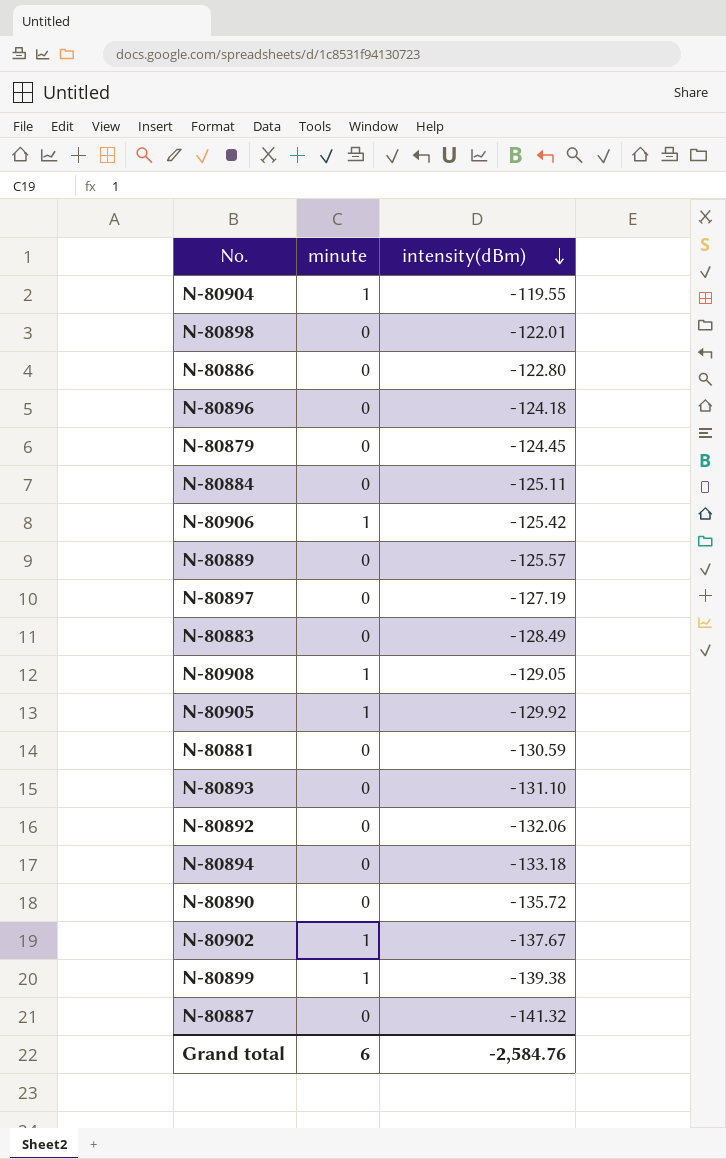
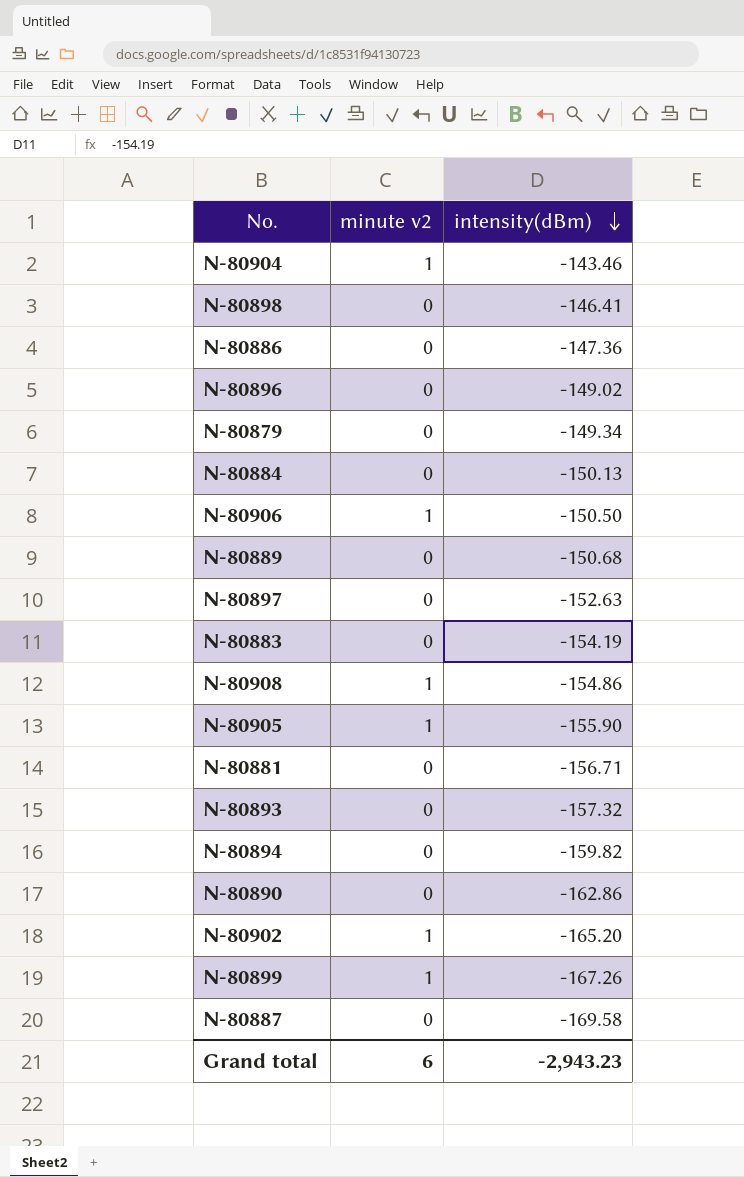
column name: minute -> minute v2
row N-80892: 0 | -132.06 -> none
N-80904 | intensity(dBm): -119.55 -> -143.46
N-80898 | intensity(dBm): -122.01 -> -146.41
N-80886 | intensity(dBm): -122.80 -> -147.36
N-80896 | intensity(dBm): -124.18 -> -149.02
N-80879 | intensity(dBm): -124.45 -> -149.34
N-80884 | intensity(dBm): -125.11 -> -150.13
N-80906 | intensity(dBm): -125.42 -> -150.50
N-80889 | intensity(dBm): -125.57 -> -150.68
N-80897 | intensity(dBm): -127.19 -> -152.63
N-80883 | intensity(dBm): -128.49 -> -154.19
N-80908 | intensity(dBm): -129.05 -> -154.86
N-80905 | intensity(dBm): -129.92 -> -155.90
N-80881 | intensity(dBm): -130.59 -> -156.71
N-80893 | intensity(dBm): -131.10 -> -157.32
N-80894 | intensity(dBm): -133.18 -> -159.82
N-80890 | intensity(dBm): -135.72 -> -162.86
N-80902 | intensity(dBm): -137.67 -> -165.20
N-80899 | intensity(dBm): -139.38 -> -167.26
N-80887 | intensity(dBm): -141.32 -> -169.58
Grand total | intensity(dBm): -2,584.76 -> -2,943.23

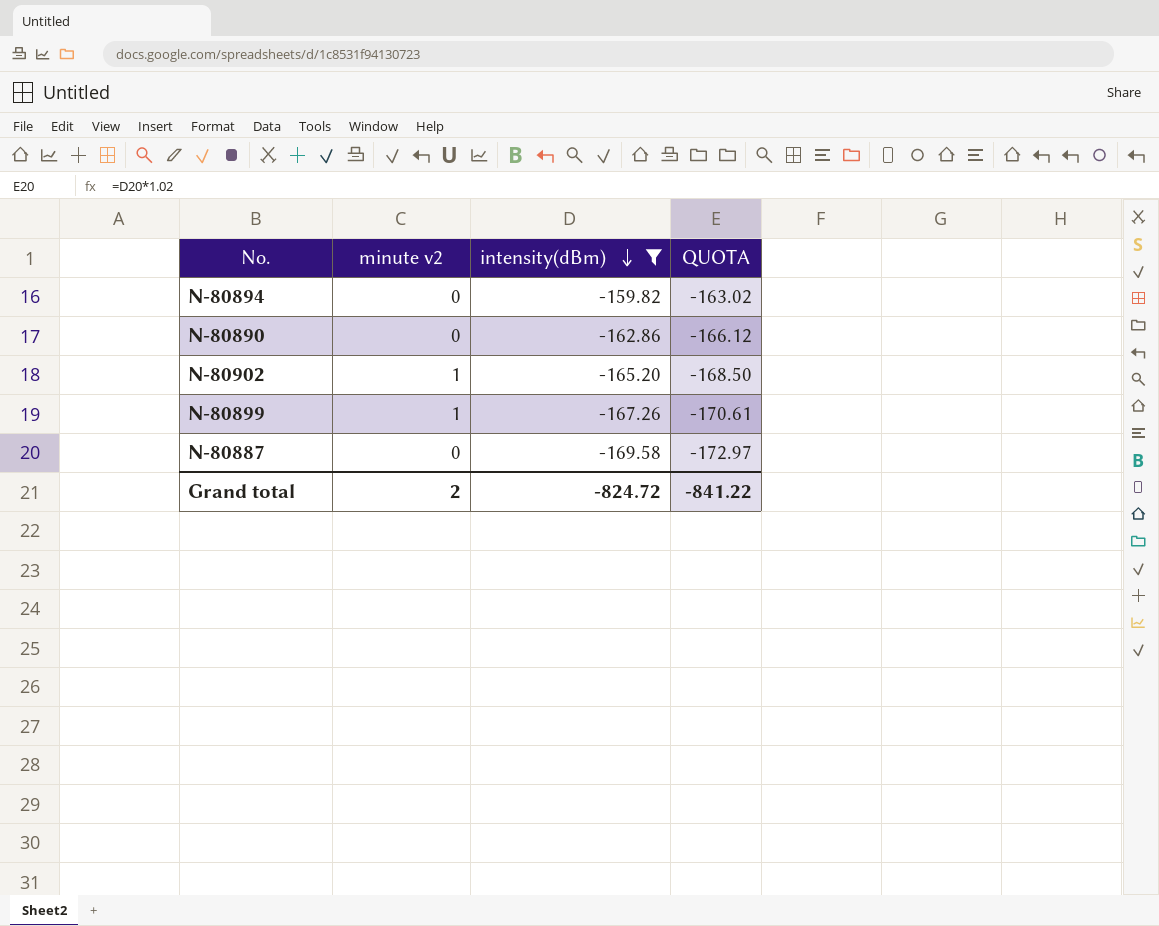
filter: none -> intensity(dBm) <= -159.82
column QUOTA | formula: none -> [intensity(dBm)] * 1.02
Grand total | minute v2: 6 -> 2
Grand total | intensity(dBm): -2,943.23 -> -824.72

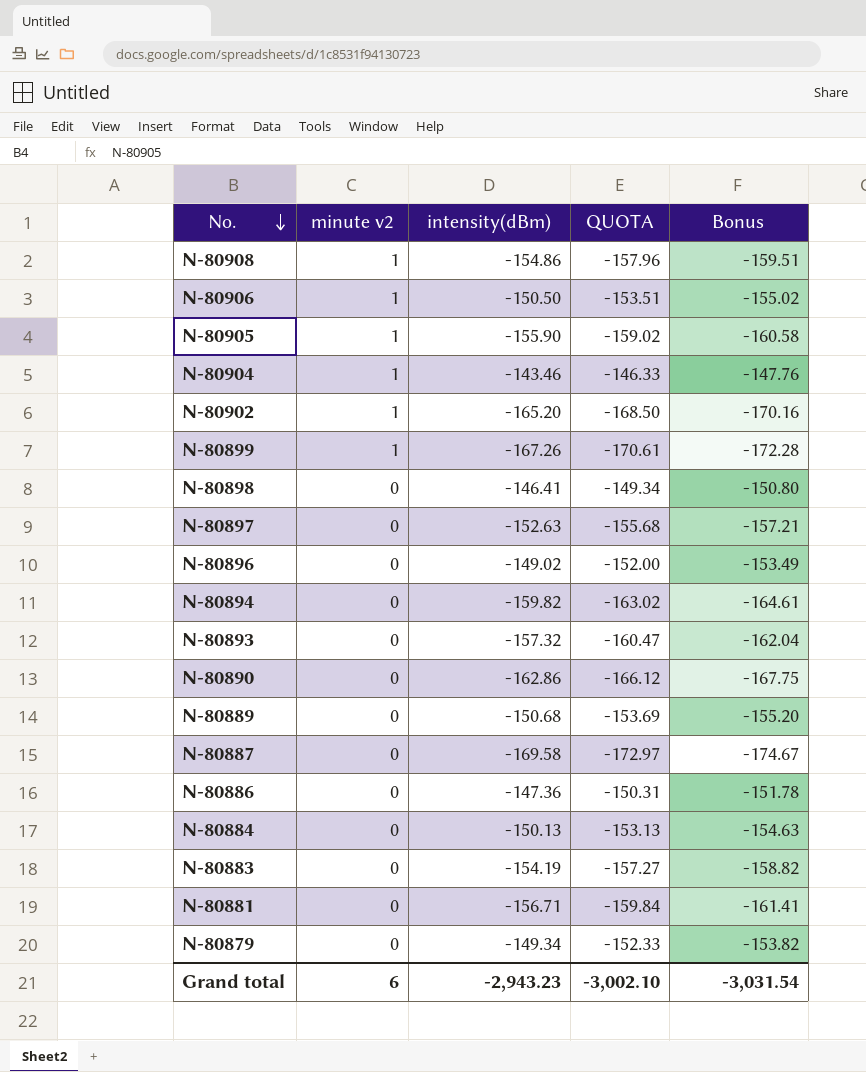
filter: intensity(dBm) <= -159.82 -> none
row order: intensity(dBm) descending -> No. descending
column Bonus | formula: none -> [intensity(dBm)] * 1.03
Grand total | minute v2: 2 -> 6
Grand total | intensity(dBm): -824.72 -> -2,943.23
Grand total | QUOTA: -841.22 -> -3,002.10

